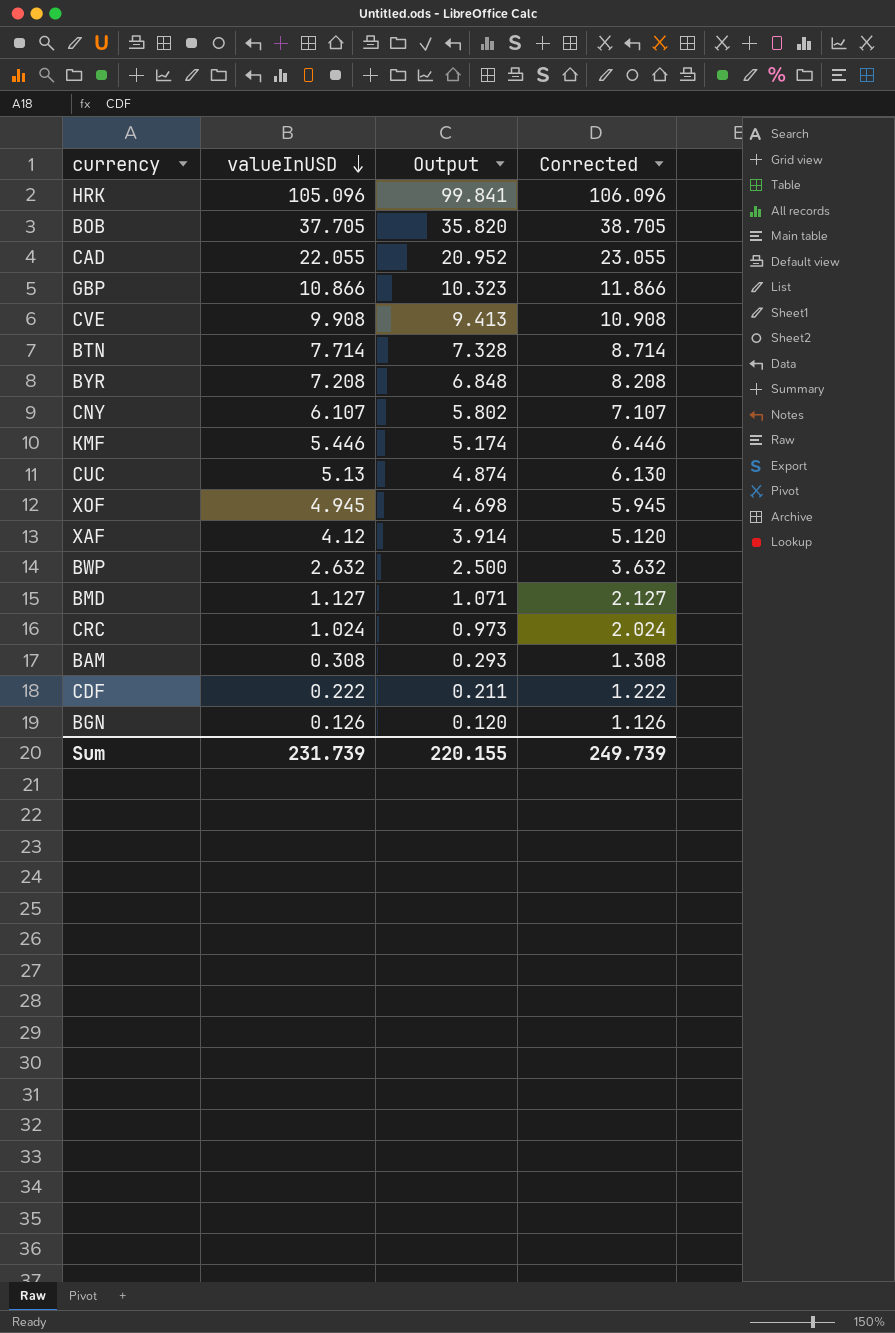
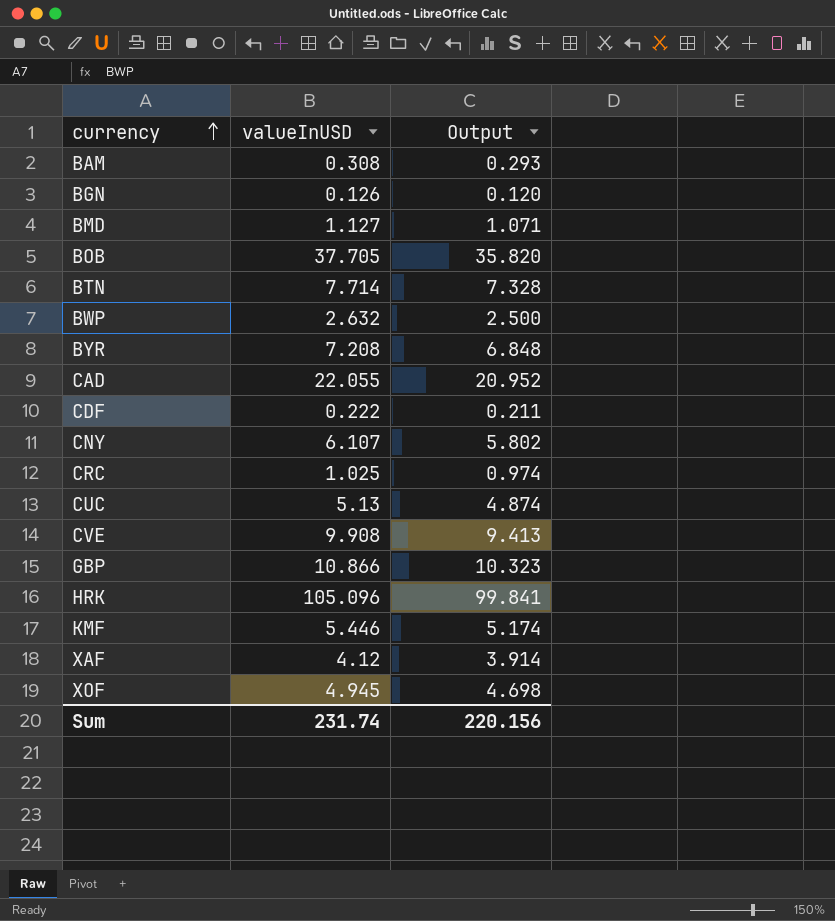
row order: valueInUSD descending -> currency ascending
column Corrected | formula: [valueInUSD] + 1 -> none
CRC | valueInUSD: 1.024 -> 1.025
CRC | Output: 0.973 -> 0.974
Sum | valueInUSD: 231.739 -> 231.74
Sum | Output: 220.155 -> 220.156

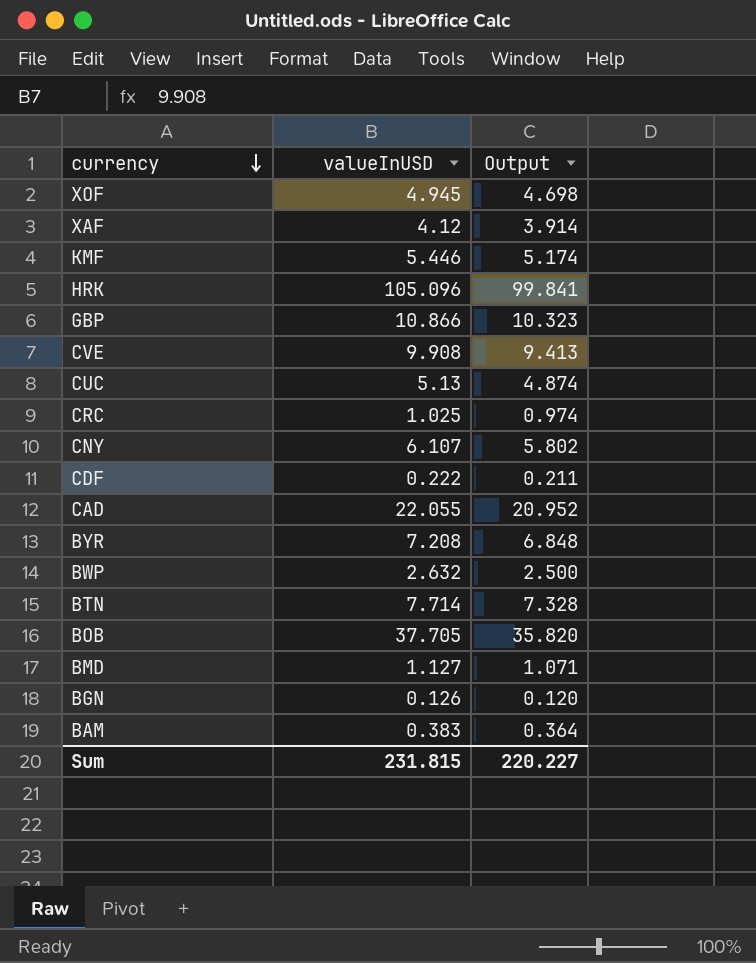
row order: currency ascending -> currency descending
BAM | valueInUSD: 0.308 -> 0.383
BAM | Output: 0.293 -> 0.364
Sum | valueInUSD: 231.74 -> 231.815
Sum | Output: 220.156 -> 220.227

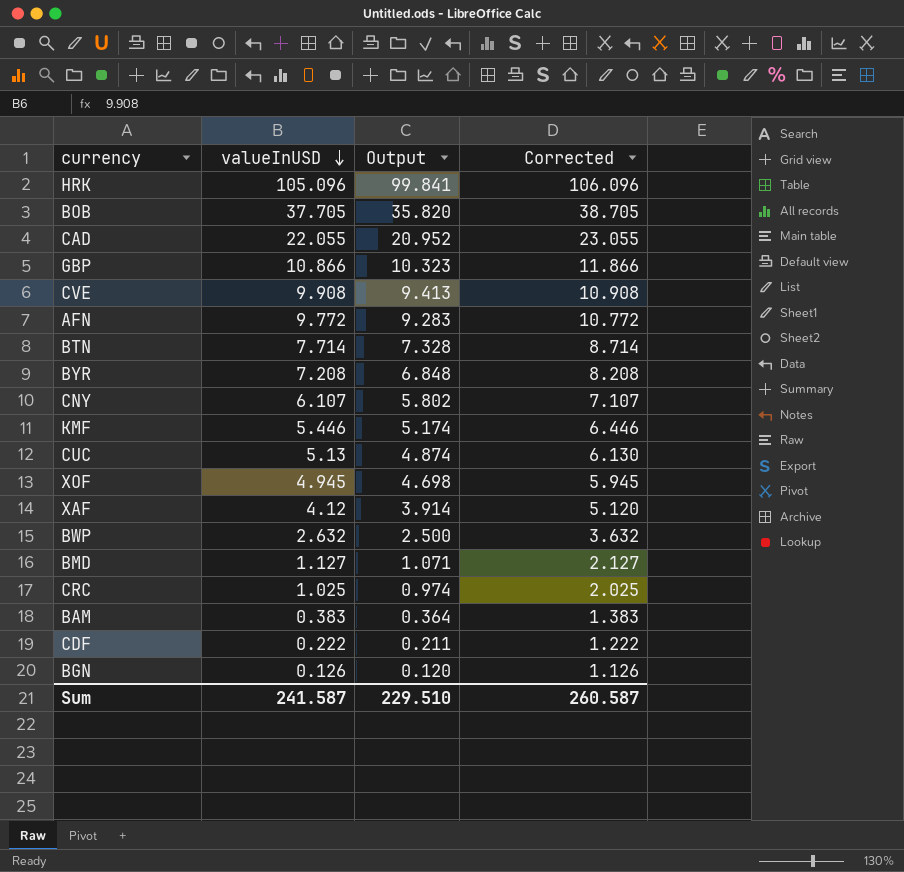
row order: currency descending -> valueInUSD descending
column Corrected | formula: none -> [valueInUSD] + 1
row AFN: none -> 9.772 | 9.283 | 10.772
Sum | valueInUSD: 231.815 -> 241.587
Sum | Output: 220.227 -> 229.510

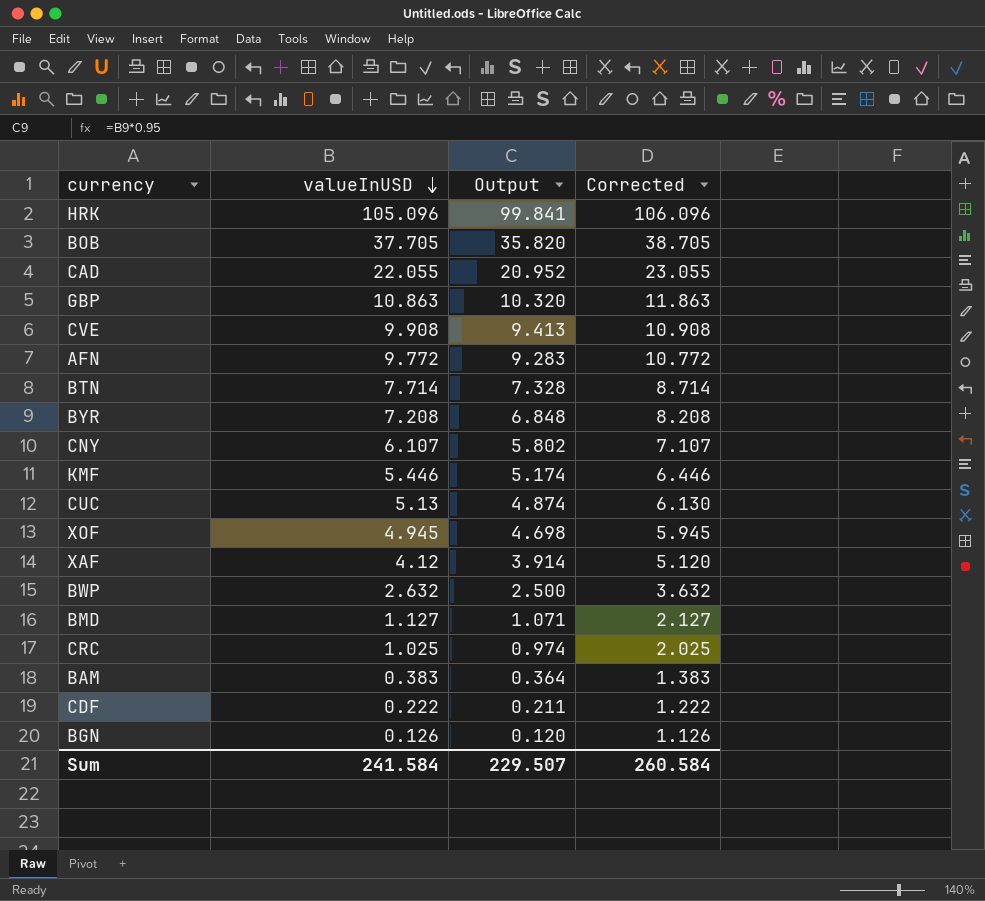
GBP | valueInUSD: 10.866 -> 10.863
GBP | Output: 10.323 -> 10.320
GBP | Corrected: 11.866 -> 11.863
Sum | valueInUSD: 241.587 -> 241.584
Sum | Output: 229.510 -> 229.507
Sum | Corrected: 260.587 -> 260.584

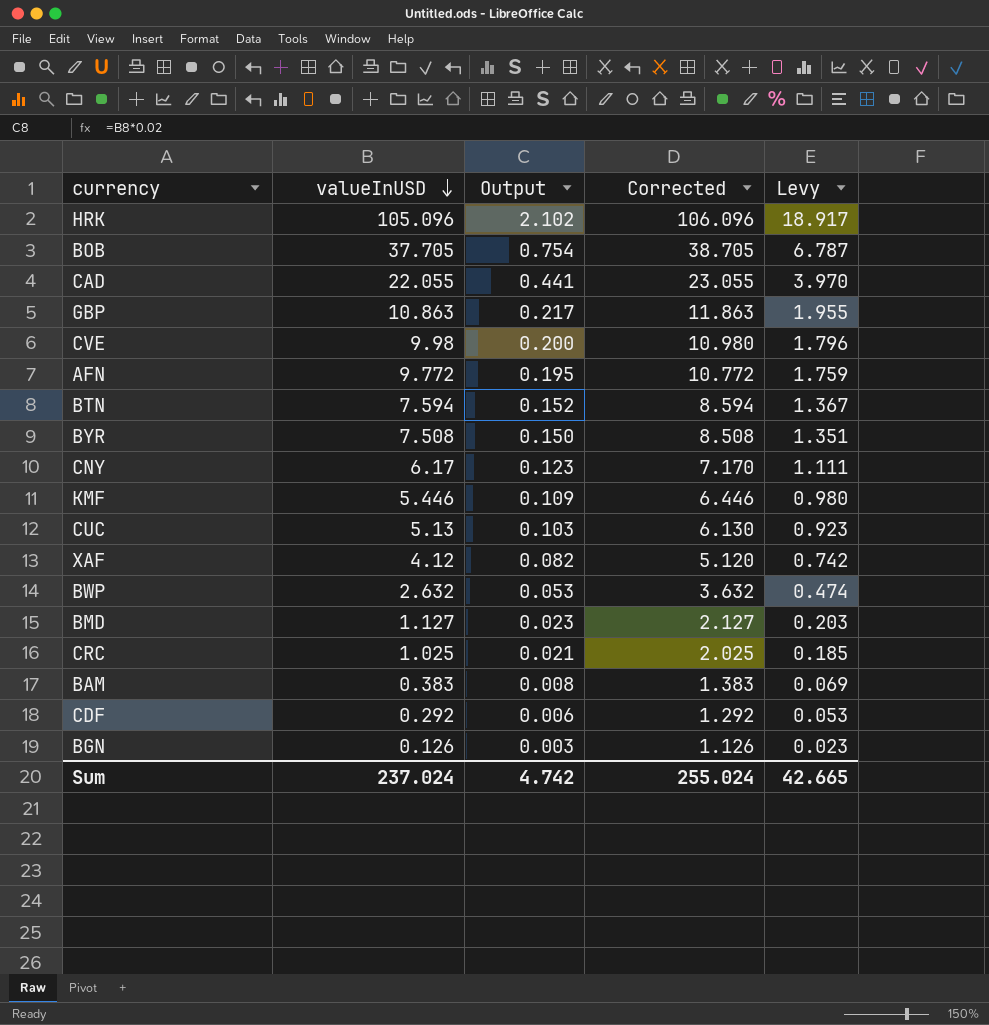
column Output | formula: [valueInUSD] * 0.95 -> [valueInUSD] * 0.02
column Levy | formula: none -> [valueInUSD] * 0.18
row XOF: 4.945 | 4.698 | 5.945 -> none
CVE | valueInUSD: 9.908 -> 9.98
CVE | Corrected: 10.908 -> 10.980
BTN | valueInUSD: 7.714 -> 7.594
BTN | Corrected: 8.714 -> 8.594
BYR | valueInUSD: 7.208 -> 7.508
BYR | Corrected: 8.208 -> 8.508
CNY | valueInUSD: 6.107 -> 6.17
CNY | Corrected: 7.107 -> 7.170
CDF | valueInUSD: 0.222 -> 0.292
CDF | Corrected: 1.222 -> 1.292
Sum | valueInUSD: 241.584 -> 237.024
Sum | Output: 229.507 -> 4.742
Sum | Corrected: 260.584 -> 255.024

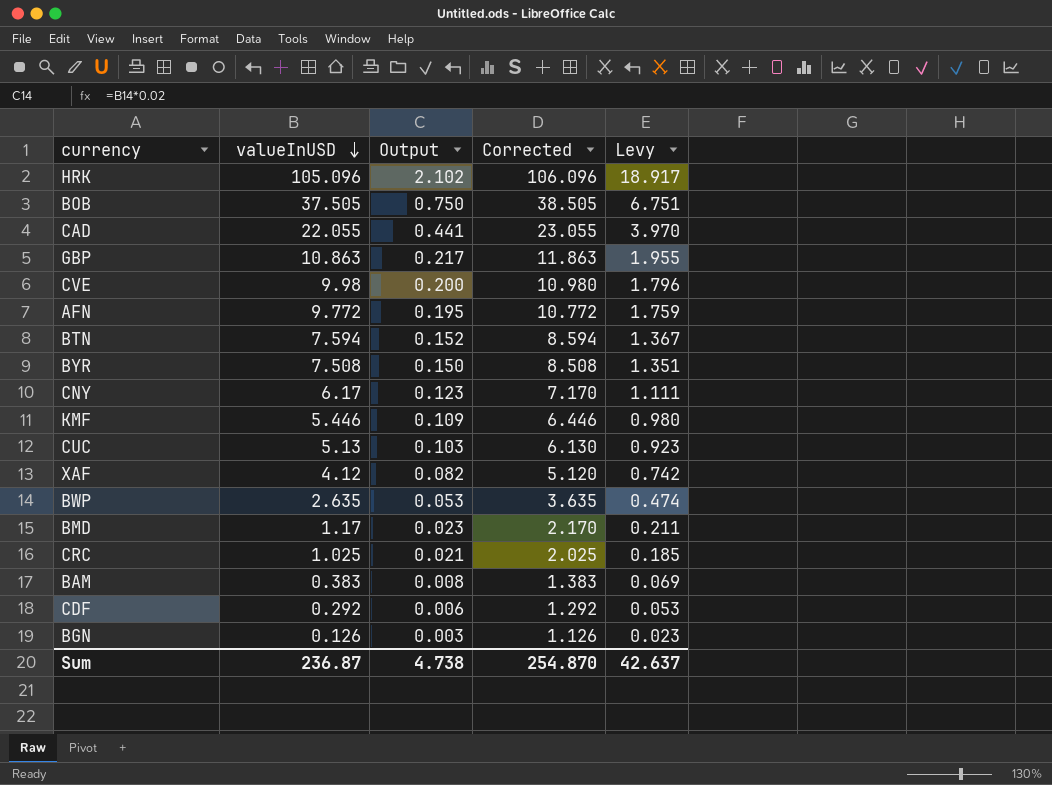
BOB | valueInUSD: 37.705 -> 37.505
BOB | Output: 0.754 -> 0.750
BOB | Corrected: 38.705 -> 38.505
BOB | Levy: 6.787 -> 6.751
BWP | valueInUSD: 2.632 -> 2.635
BWP | Corrected: 3.632 -> 3.635
BMD | valueInUSD: 1.127 -> 1.17
BMD | Corrected: 2.127 -> 2.170
BMD | Levy: 0.203 -> 0.211
Sum | valueInUSD: 237.024 -> 236.87
Sum | Output: 4.742 -> 4.738
Sum | Corrected: 255.024 -> 254.870
Sum | Levy: 42.665 -> 42.637

